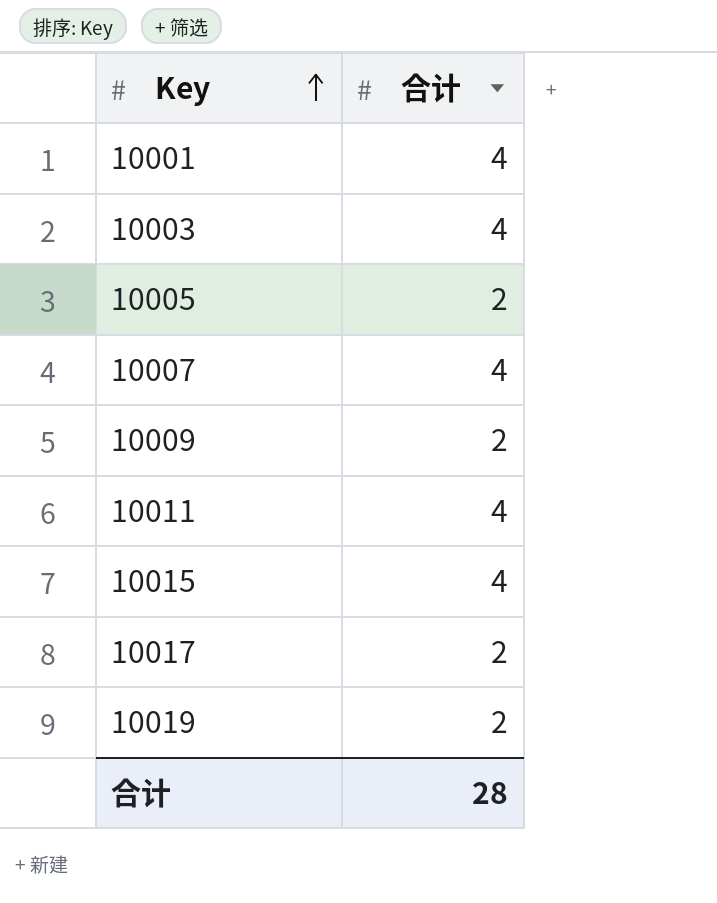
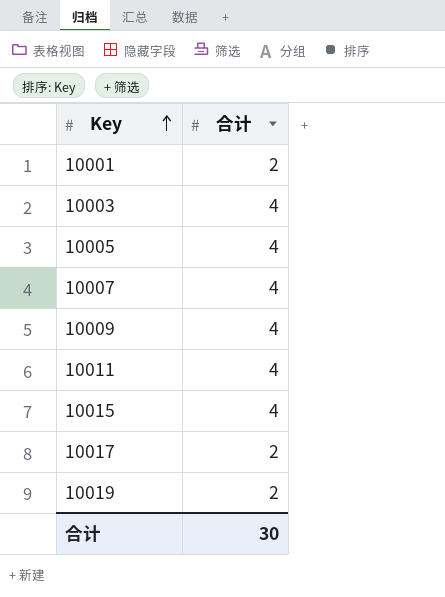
10001 | 合计: 4 -> 2
10005 | 合计: 2 -> 4
10009 | 合计: 2 -> 4
合计 | 合计: 28 -> 30

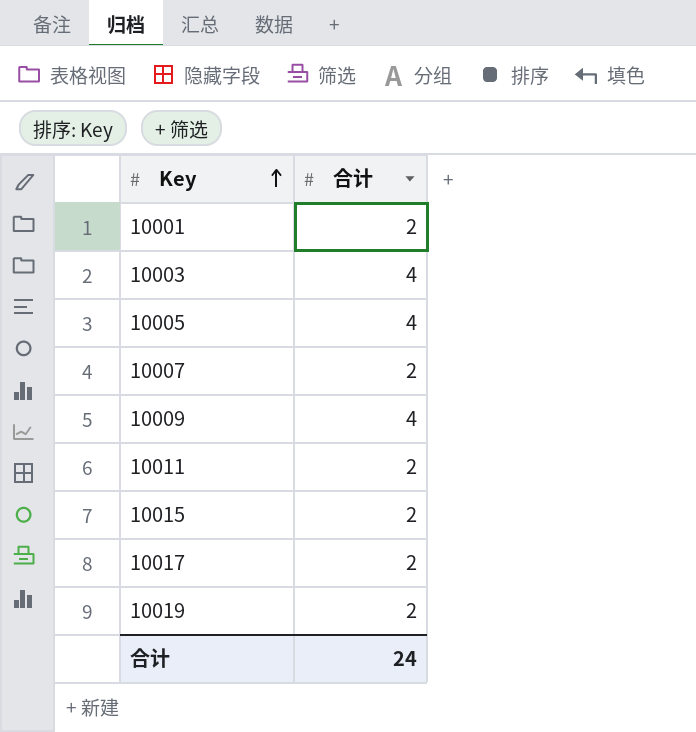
10007 | 合计: 4 -> 2
10011 | 合计: 4 -> 2
10015 | 合计: 4 -> 2
合计 | 合计: 30 -> 24

